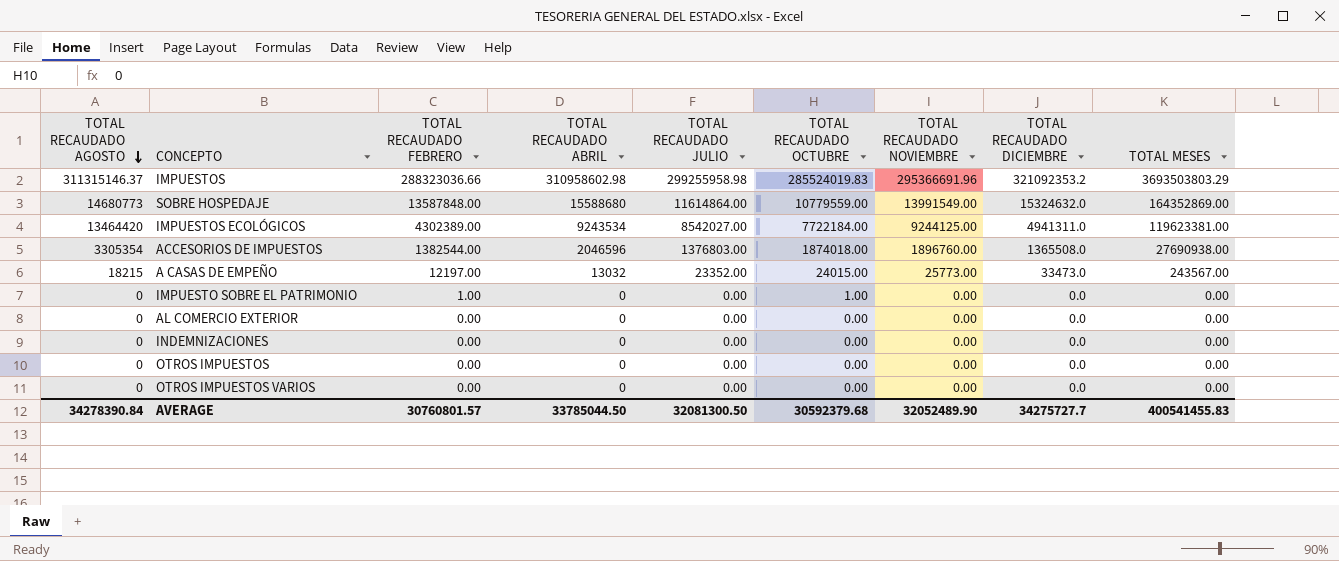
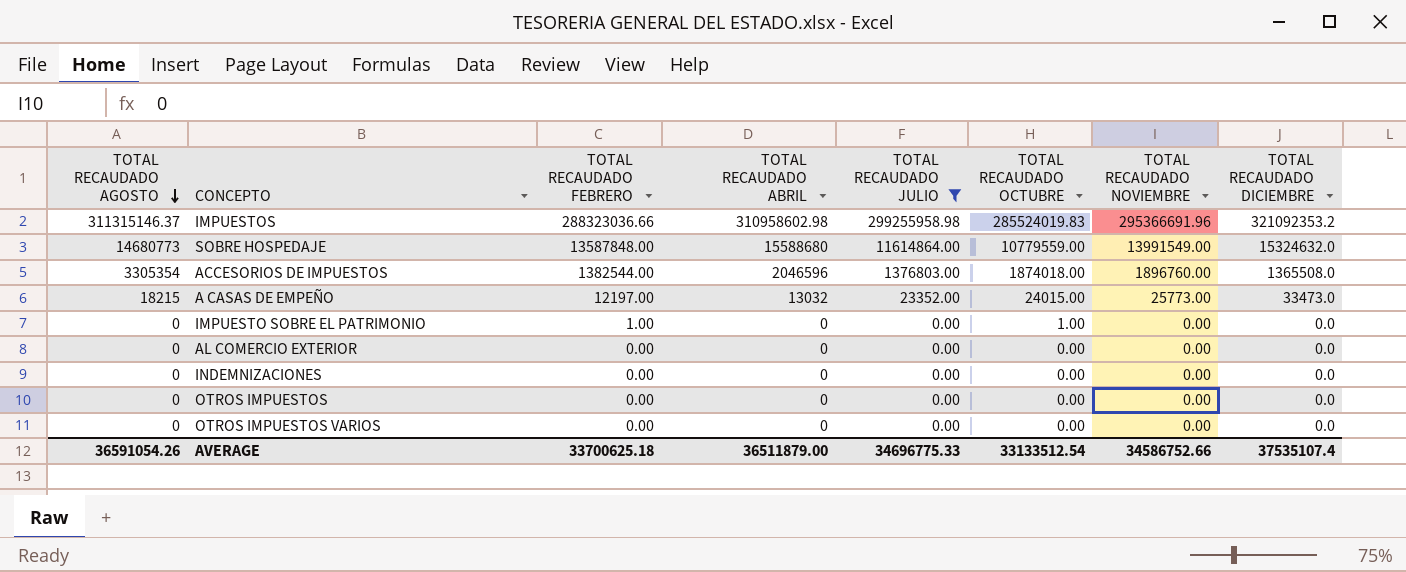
filter: none -> TOTAL RECAUDADO JULIO != 8542027.00
column TOTAL MESES | position: 9 -> none
AVERAGE | TOTAL RECAUDADO AGOSTO: 34278390.84 -> 36591054.26
AVERAGE | TOTAL RECAUDADO FEBRERO: 30760801.57 -> 33700625.18
AVERAGE | TOTAL RECAUDADO ABRIL: 33785044.50 -> 36511879.00
AVERAGE | TOTAL RECAUDADO JULIO: 32081300.50 -> 34696775.33
AVERAGE | TOTAL RECAUDADO OCTUBRE: 30592379.68 -> 33133512.54
AVERAGE | TOTAL RECAUDADO NOVIEMBRE: 32052489.90 -> 34586752.66
AVERAGE | TOTAL RECAUDADO DICIEMBRE: 34275727.7 -> 37535107.4

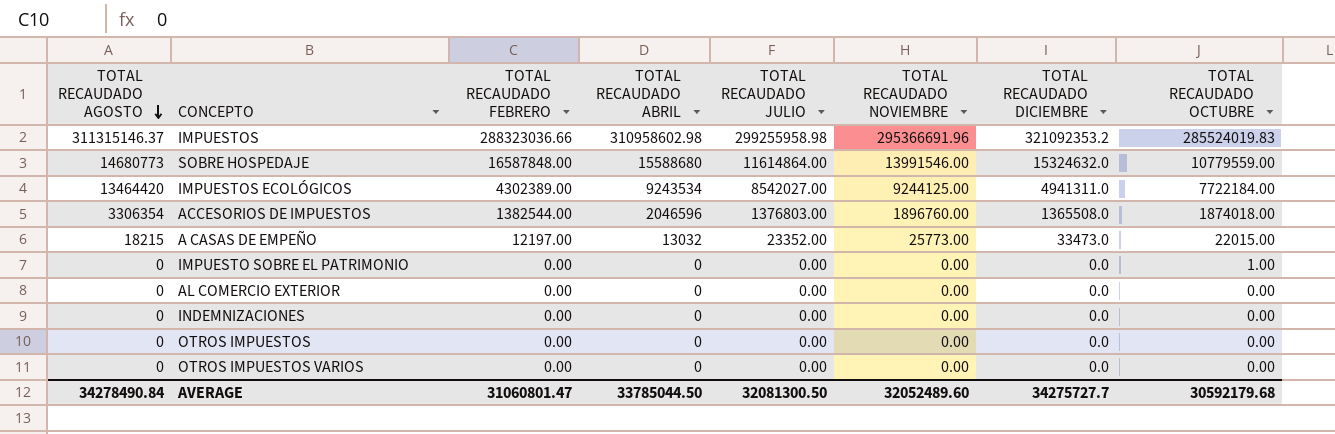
filter: TOTAL RECAUDADO JULIO != 8542027.00 -> none
column TOTAL RECAUDADO OCTUBRE | position: 6 -> 8
SOBRE HOSPEDAJE | TOTAL RECAUDADO FEBRERO: 13587848.00 -> 16587848.00
SOBRE HOSPEDAJE | TOTAL RECAUDADO NOVIEMBRE: 13991549.00 -> 13991546.00
ACCESORIOS DE IMPUESTOS | TOTAL RECAUDADO AGOSTO: 3305354 -> 3306354
A CASAS DE EMPEÑO | TOTAL RECAUDADO OCTUBRE: 24015.00 -> 22015.00
IMPUESTO SOBRE EL PATRIMONIO | TOTAL RECAUDADO FEBRERO: 1.00 -> 0.00
AVERAGE | TOTAL RECAUDADO AGOSTO: 36591054.26 -> 34278490.84
AVERAGE | TOTAL RECAUDADO FEBRERO: 33700625.18 -> 31060801.47
AVERAGE | TOTAL RECAUDADO ABRIL: 36511879.00 -> 33785044.50
AVERAGE | TOTAL RECAUDADO JULIO: 34696775.33 -> 32081300.50
AVERAGE | TOTAL RECAUDADO NOVIEMBRE: 34586752.66 -> 32052489.60
AVERAGE | TOTAL RECAUDADO DICIEMBRE: 37535107.4 -> 34275727.7
AVERAGE | TOTAL RECAUDADO OCTUBRE: 33133512.54 -> 30592179.68

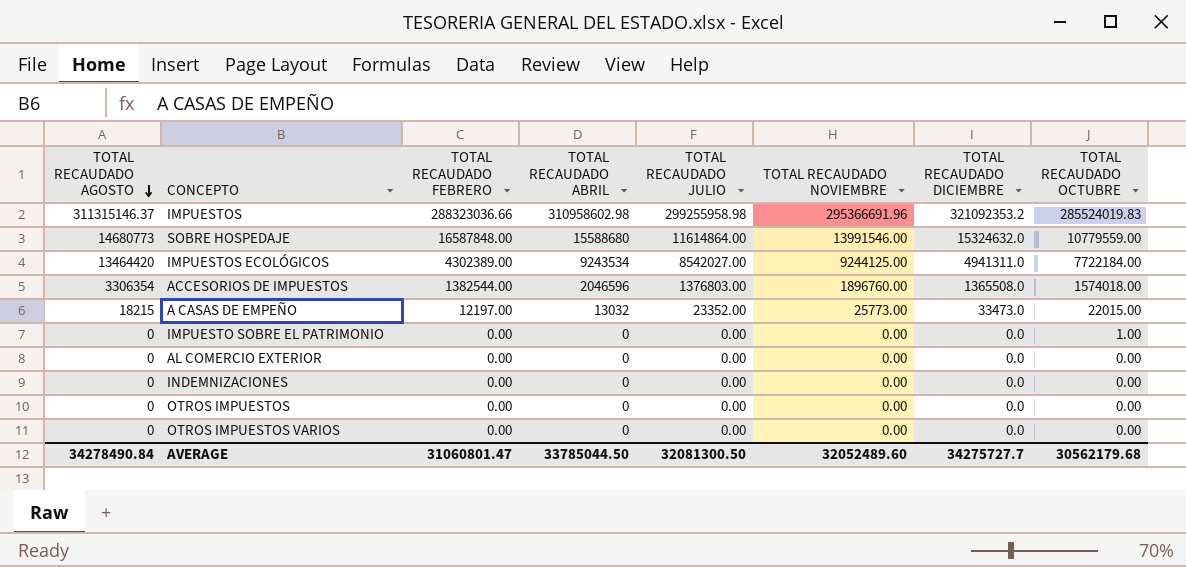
ACCESORIOS DE IMPUESTOS | TOTAL RECAUDADO OCTUBRE: 1874018.00 -> 1574018.00
AVERAGE | TOTAL RECAUDADO OCTUBRE: 30592179.68 -> 30562179.68

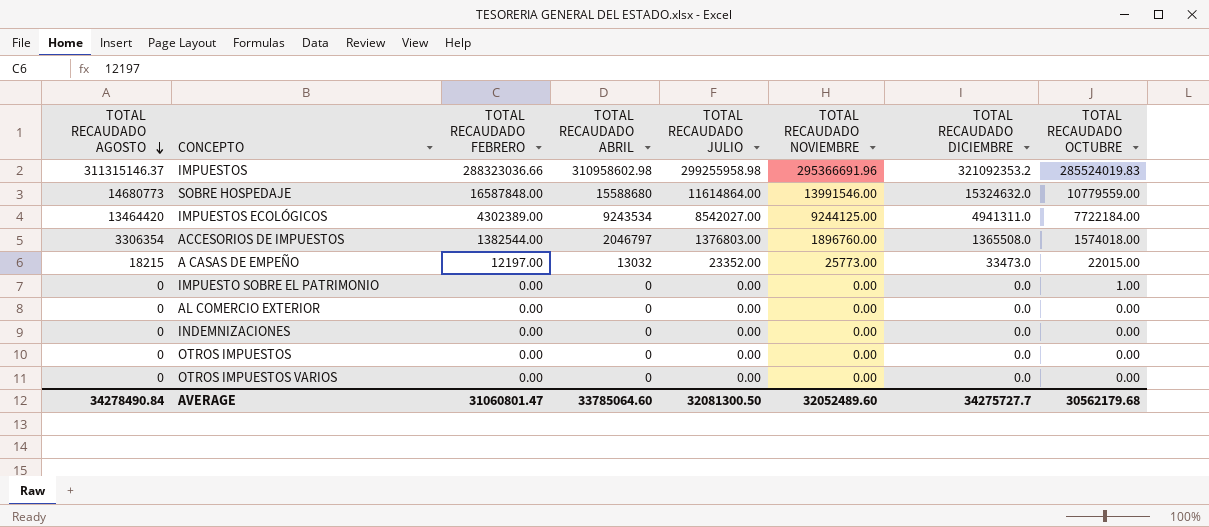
ACCESORIOS DE IMPUESTOS | TOTAL RECAUDADO ABRIL: 2046596 -> 2046797
AVERAGE | TOTAL RECAUDADO ABRIL: 33785044.50 -> 33785064.60

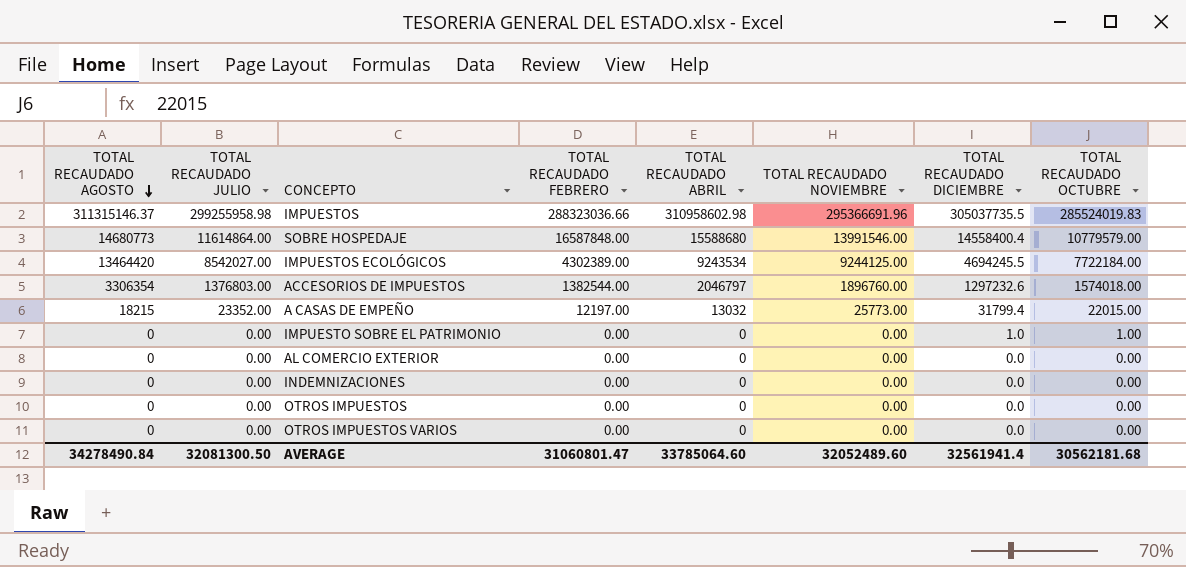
column TOTAL RECAUDADO JULIO | position: 5 -> 2
IMPUESTOS | TOTAL RECAUDADO DICIEMBRE: 321092353.2 -> 305037735.5
SOBRE HOSPEDAJE | TOTAL RECAUDADO DICIEMBRE: 15324632.0 -> 14558400.4
SOBRE HOSPEDAJE | TOTAL RECAUDADO OCTUBRE: 10779559.00 -> 10779579.00
IMPUESTOS ECOLÓGICOS | TOTAL RECAUDADO DICIEMBRE: 4941311.0 -> 4694245.5
ACCESORIOS DE IMPUESTOS | TOTAL RECAUDADO DICIEMBRE: 1365508.0 -> 1297232.6
A CASAS DE EMPEÑO | TOTAL RECAUDADO DICIEMBRE: 33473.0 -> 31799.4
IMPUESTO SOBRE EL PATRIMONIO | TOTAL RECAUDADO DICIEMBRE: 0.0 -> 1.0
AVERAGE | TOTAL RECAUDADO DICIEMBRE: 34275727.7 -> 32561941.4
AVERAGE | TOTAL RECAUDADO OCTUBRE: 30562179.68 -> 30562181.68

